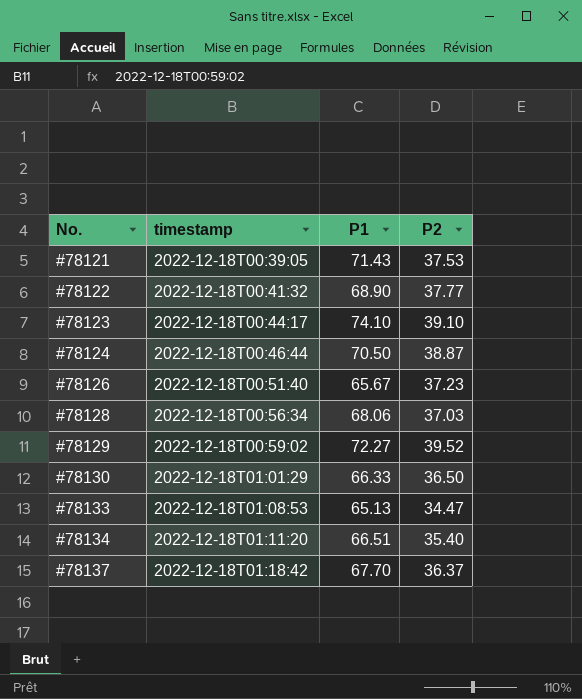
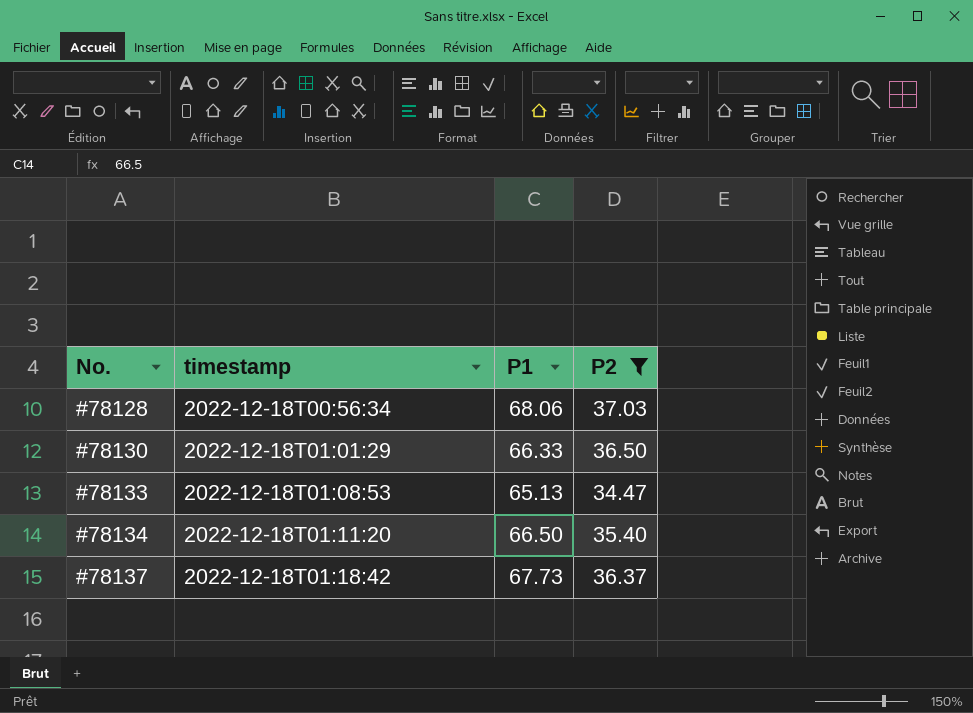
filter: none -> P2 <= 37.03
#78134 | P1: 66.51 -> 66.50
#78137 | P1: 67.70 -> 67.73

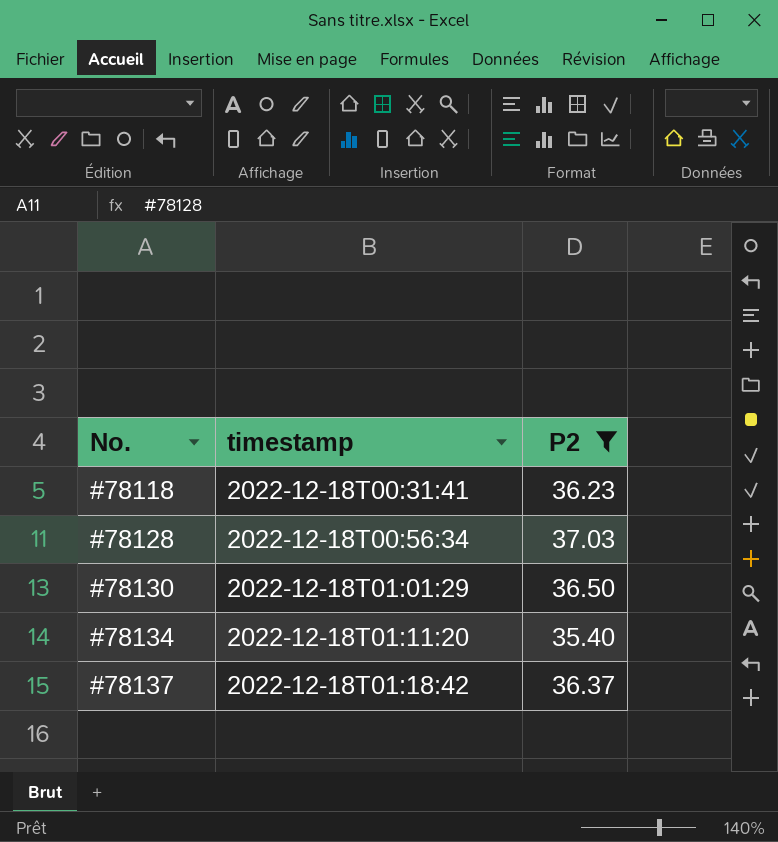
column P1 | position: 3 -> none
row #78133: 2022-12-18T01:08:53 | 65.13 | 34.47 -> none
row #78118: none -> 2022-12-18T00:31:41 | 36.23

